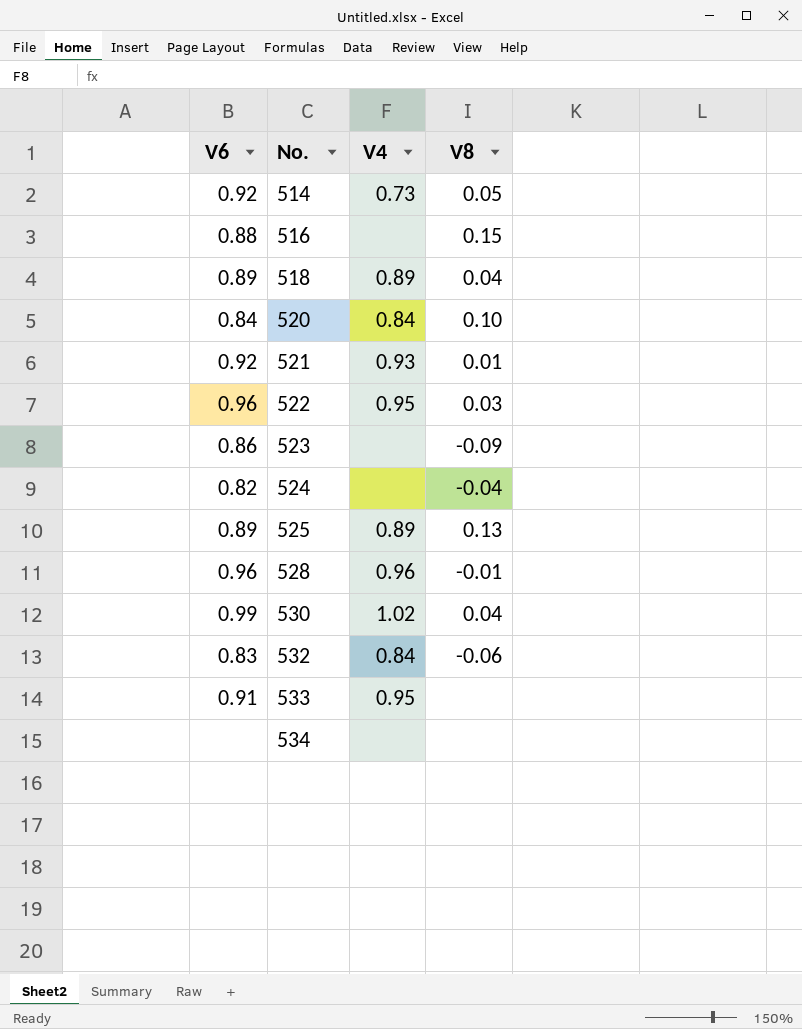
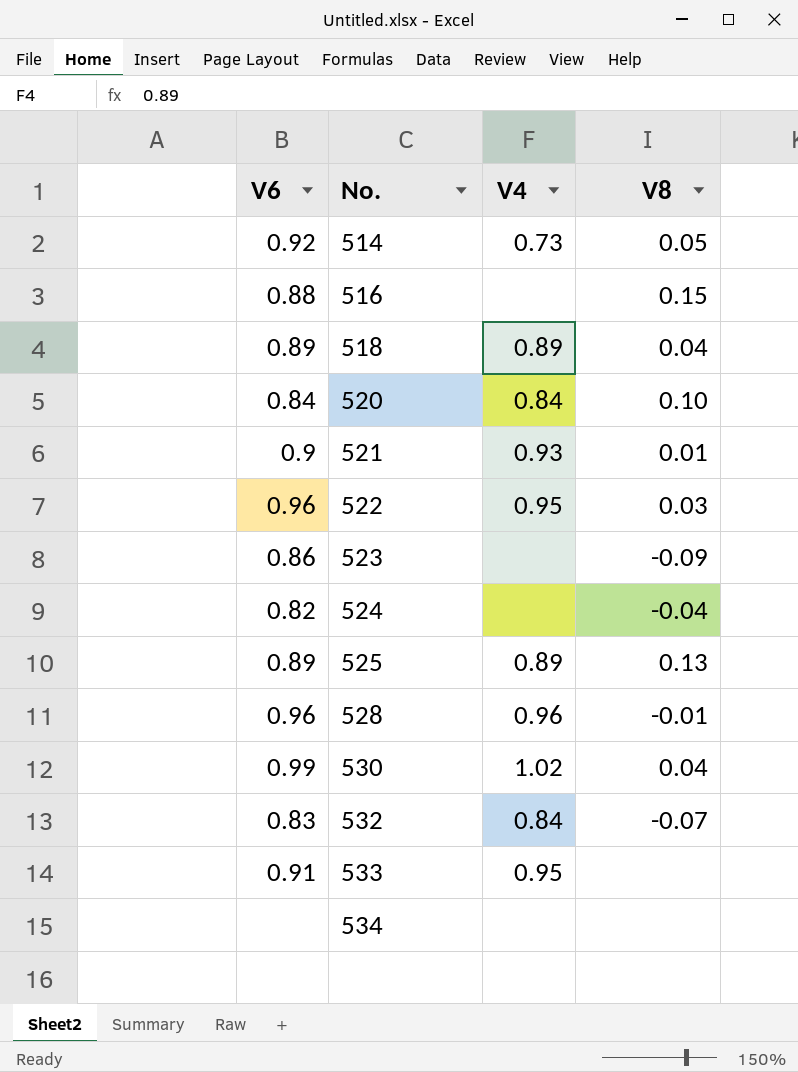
521 | V6: 0.92 -> 0.9
532 | V8: -0.06 -> -0.07

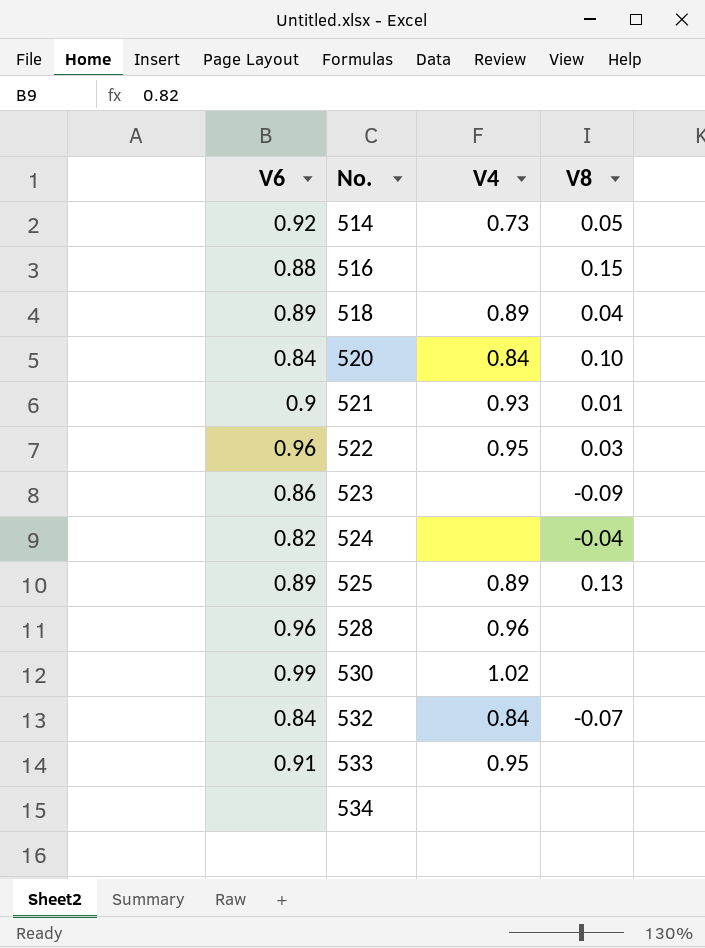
528 | V8: -0.01 -> none
530 | V8: 0.04 -> none
532 | V6: 0.83 -> 0.84

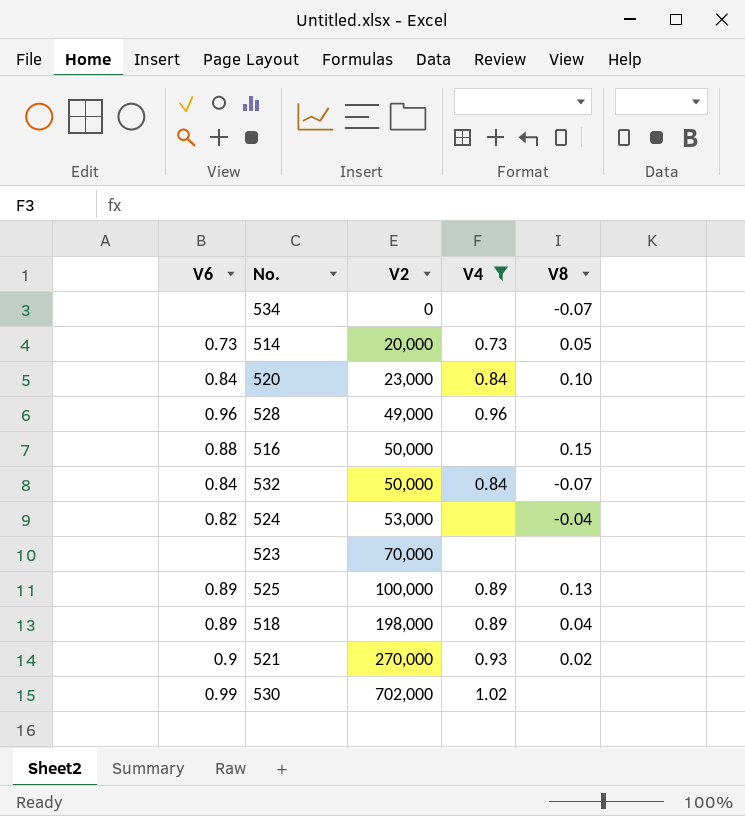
filter: none -> V4 != 0.95
row order: No. ascending -> V2 ascending
column V2 | position: none -> 3
534 | V8: none -> -0.07
514 | V6: 0.92 -> 0.73
523 | V6: 0.86 -> none
523 | V8: -0.09 -> none
521 | V8: 0.01 -> 0.02

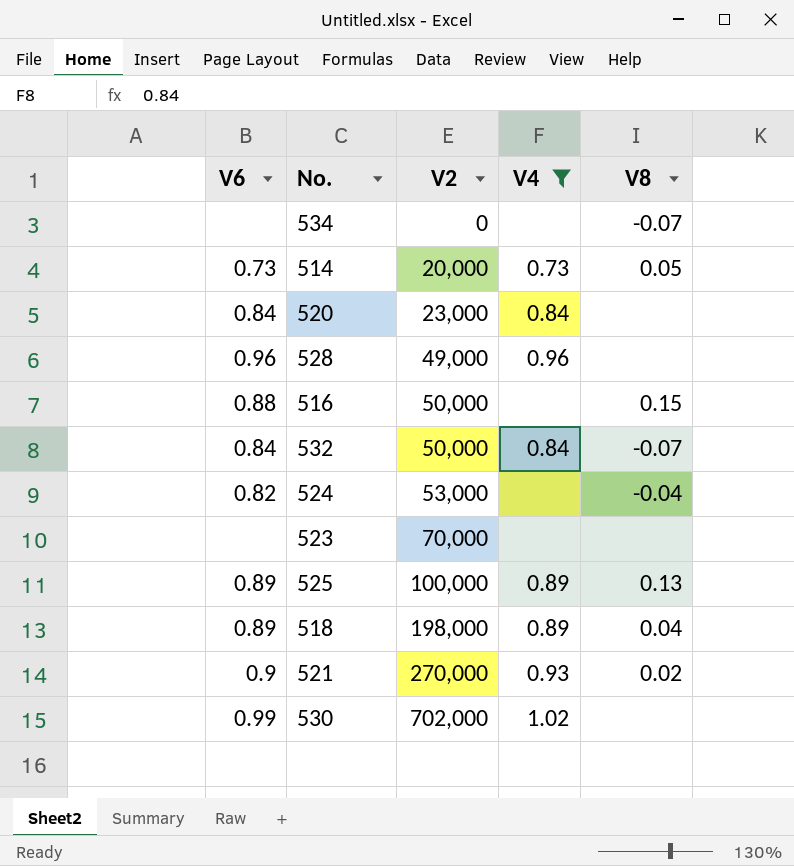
520 | V8: 0.10 -> none

